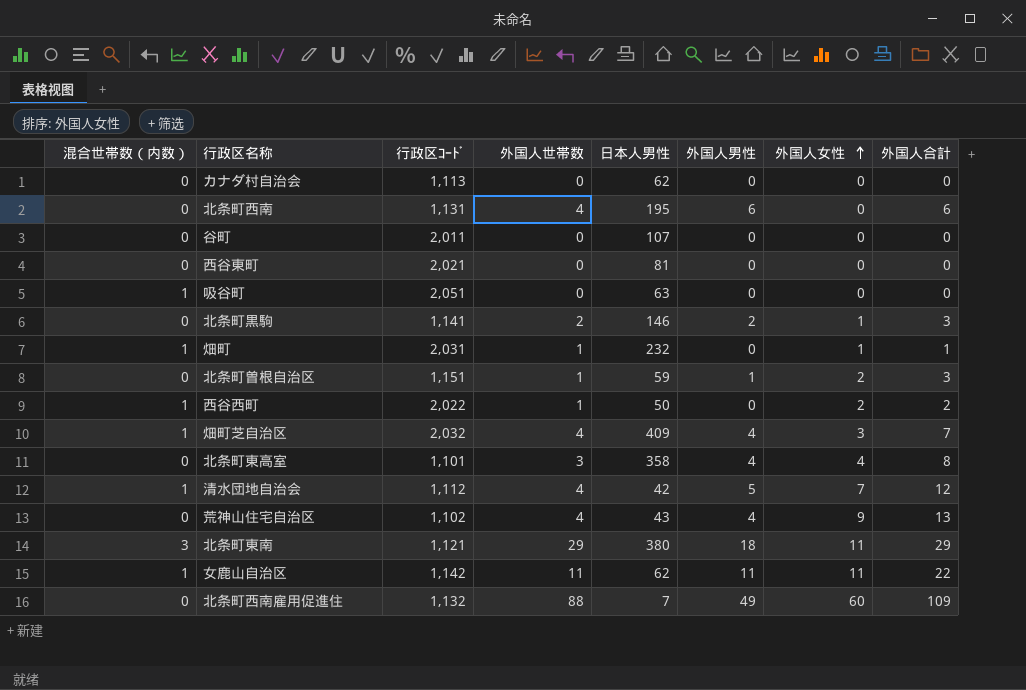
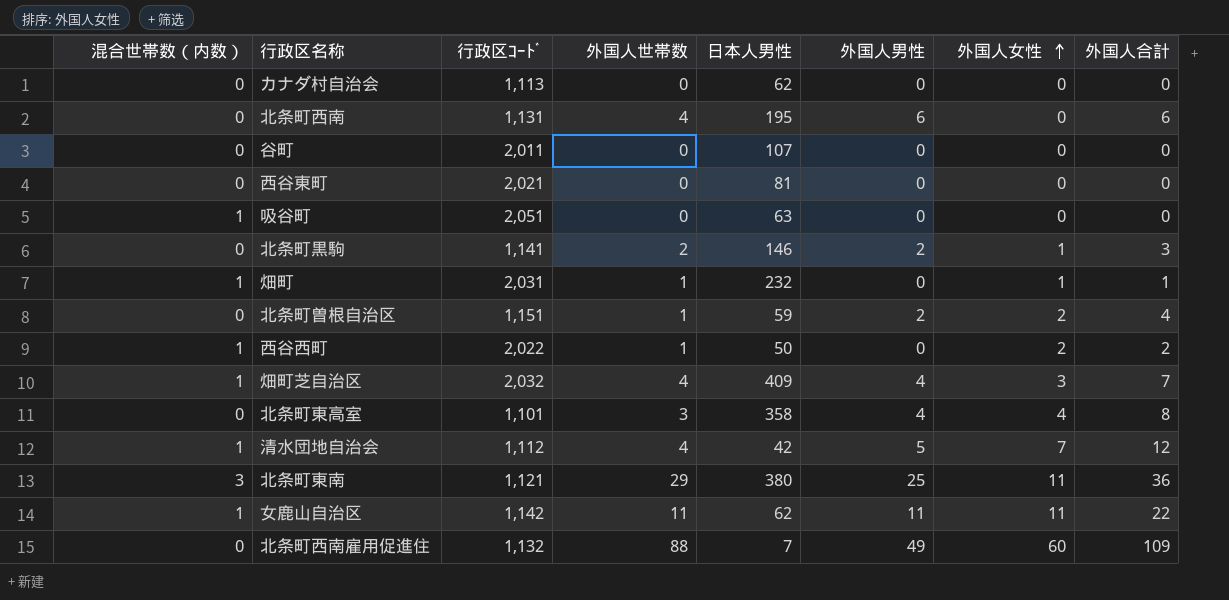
row 荒神山住宅自治区: 0 | 1,102 | 4 | 43 | 4 | 9 | 13 -> none
北条町曽根自治区 | 外国人男性: 1 -> 2
北条町曽根自治区 | 外国人合計: 3 -> 4
北条町東南 | 外国人男性: 18 -> 25
北条町東南 | 外国人合計: 29 -> 36

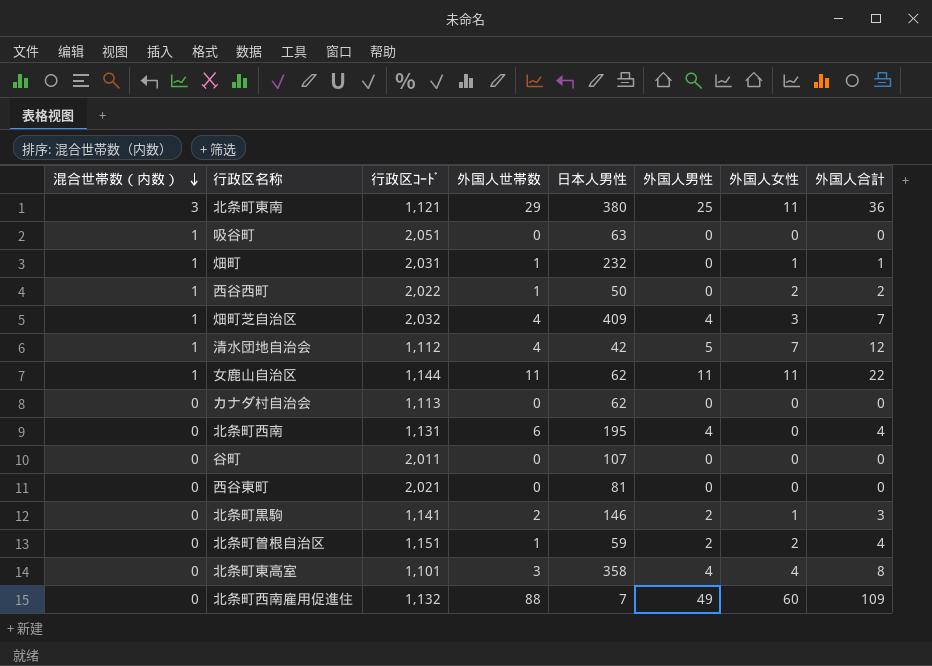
row order: 外国人女性 ascending -> 混合世帯数（内数） descending
女鹿山自治区 | 行政区ｺｰﾄﾞ: 1,142 -> 1,144
北条町西南 | 外国人世帯数: 4 -> 6
北条町西南 | 外国人男性: 6 -> 4
北条町西南 | 外国人合計: 6 -> 4

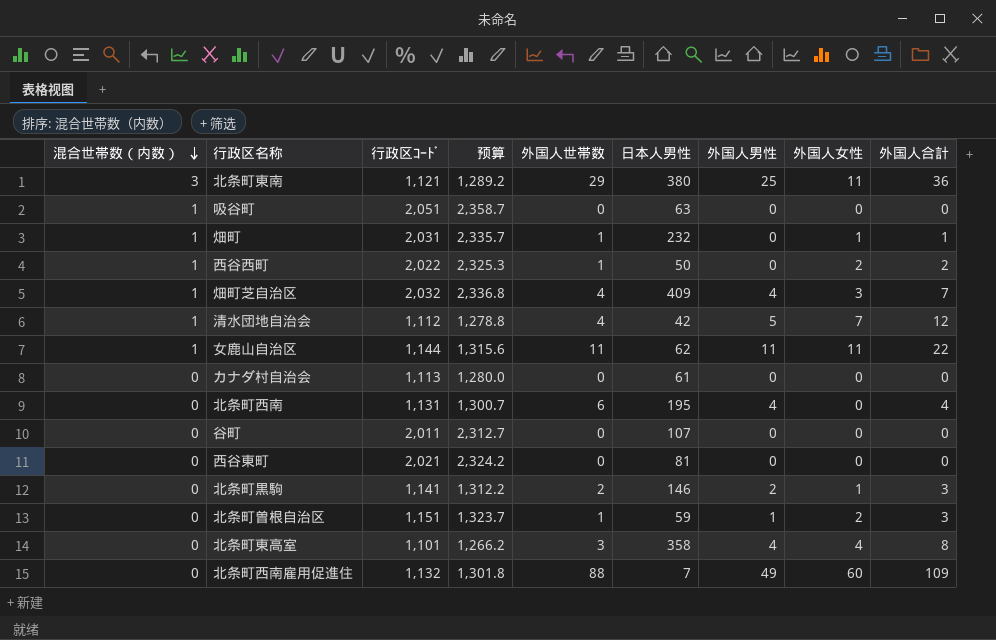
column 预算 | formula: none -> [行政区ｺｰﾄﾞ] * 1.15
カナダ村自治会 | 日本人男性: 62 -> 61
北条町曽根自治区 | 外国人男性: 2 -> 1
北条町曽根自治区 | 外国人合計: 4 -> 3

